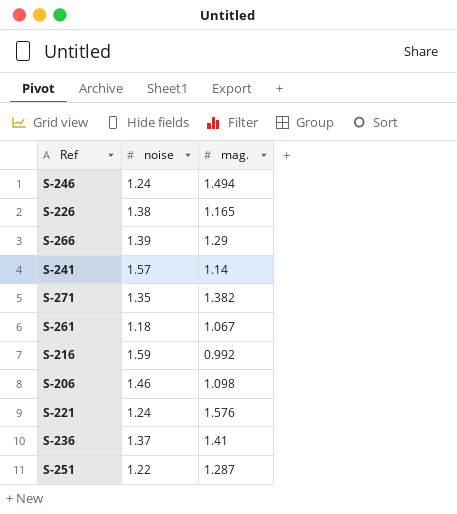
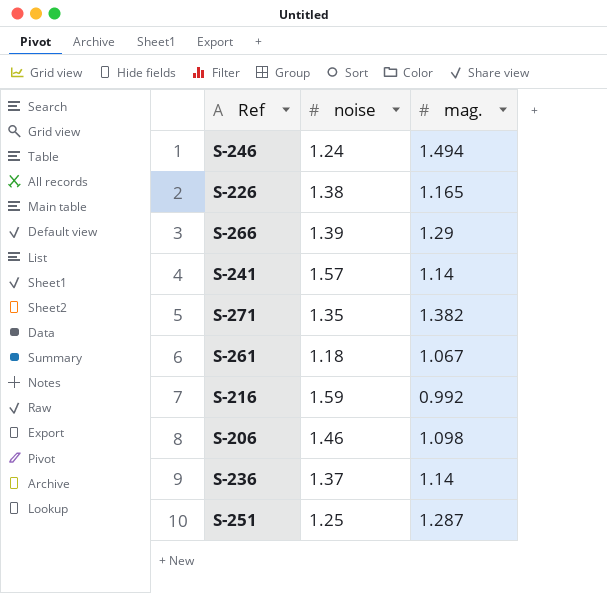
row S-221: 1.24 | 1.576 -> none
S-236 | mag.: 1.41 -> 1.14
S-251 | noise: 1.22 -> 1.25

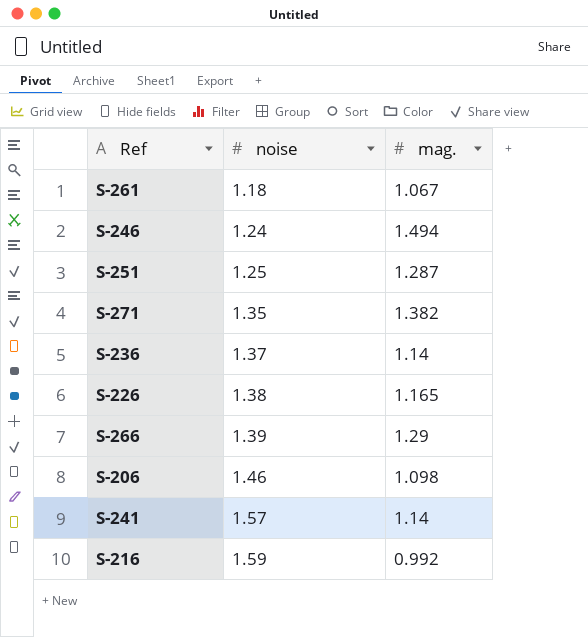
row order: none -> noise ascending

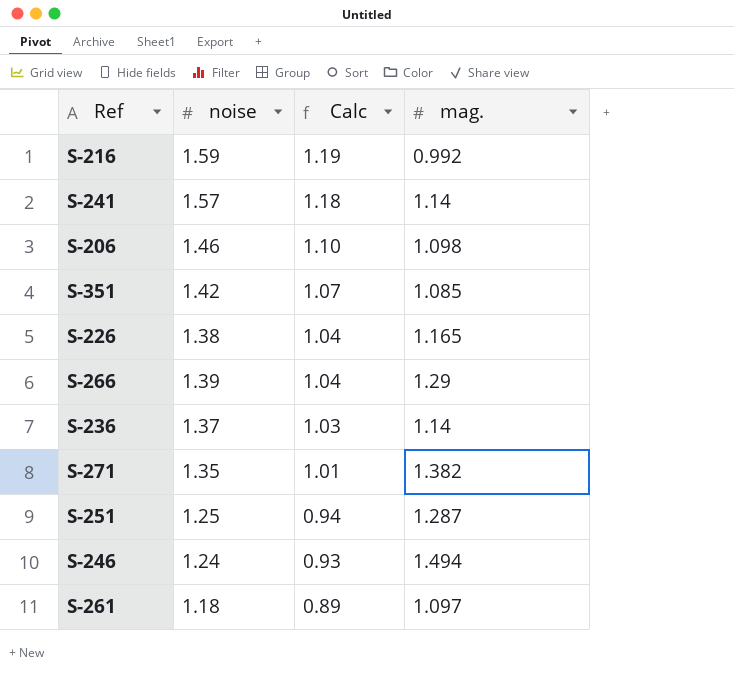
row order: noise ascending -> Calc descending
column Calc | formula: none -> [noise] * 0.75
row S-351: none -> 1.42 | 1.07 | 1.085
S-261 | mag.: 1.067 -> 1.097

